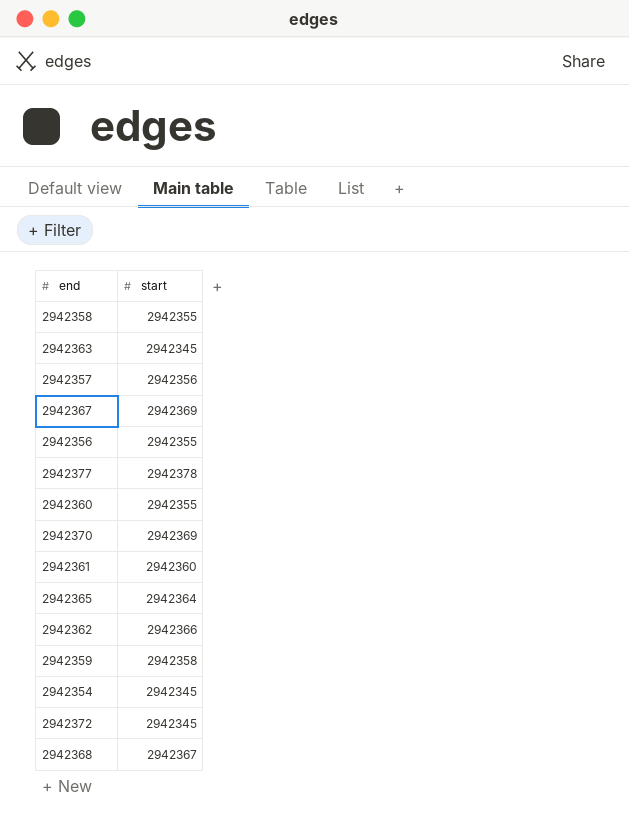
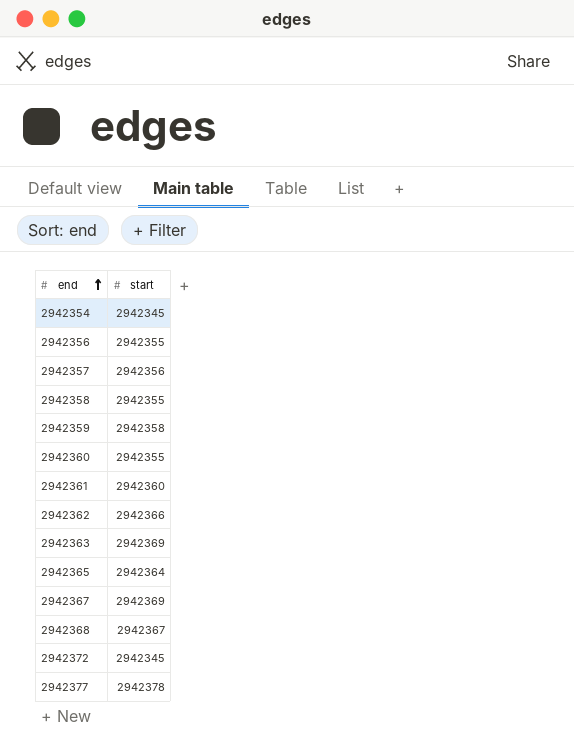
row order: none -> end ascending
row 2942370: 2942369 -> none
2942363 | start: 2942345 -> 2942369

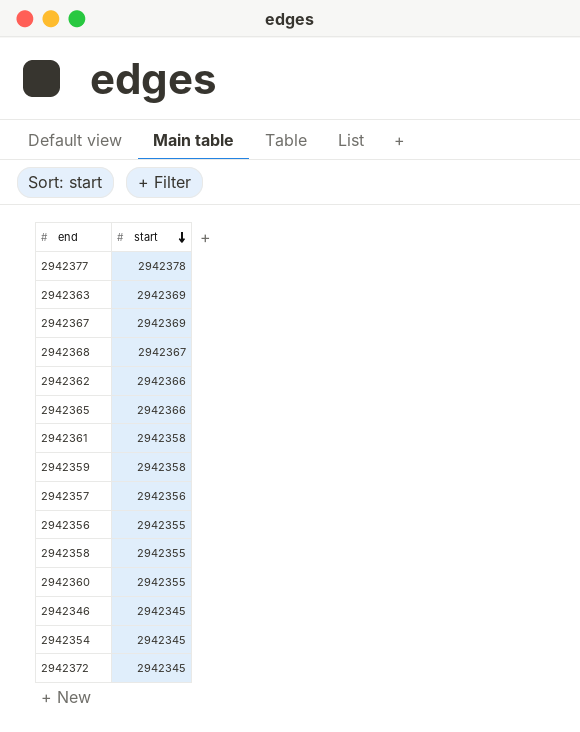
row order: end ascending -> start descending
2942365 | start: 2942364 -> 2942366
2942361 | start: 2942360 -> 2942358
row 2942346: none -> 2942345

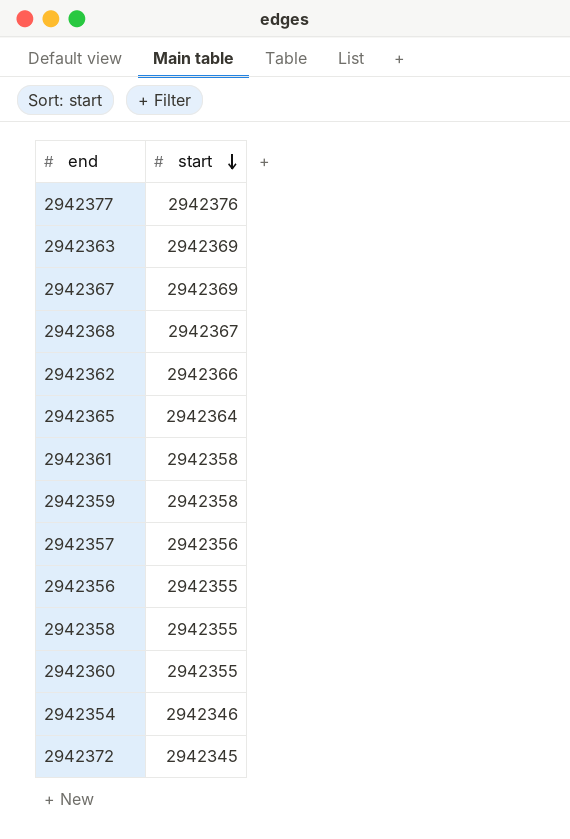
row 2942346: 2942345 -> none
2942377 | start: 2942378 -> 2942376
2942365 | start: 2942366 -> 2942364
2942354 | start: 2942345 -> 2942346

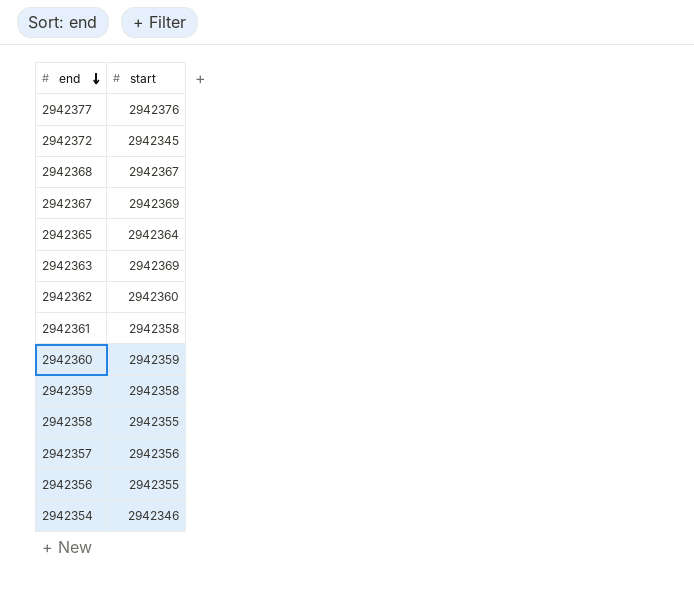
row order: start descending -> end descending
2942362 | start: 2942366 -> 2942360
2942360 | start: 2942355 -> 2942359

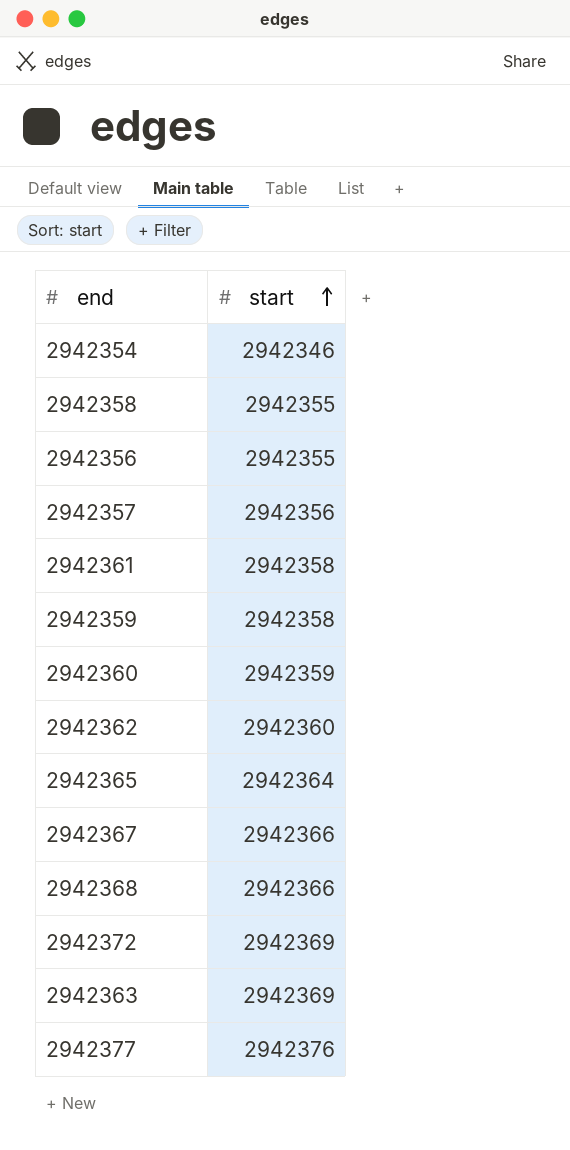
row order: end descending -> start ascending
2942367 | start: 2942369 -> 2942366
2942368 | start: 2942367 -> 2942366
2942372 | start: 2942345 -> 2942369

